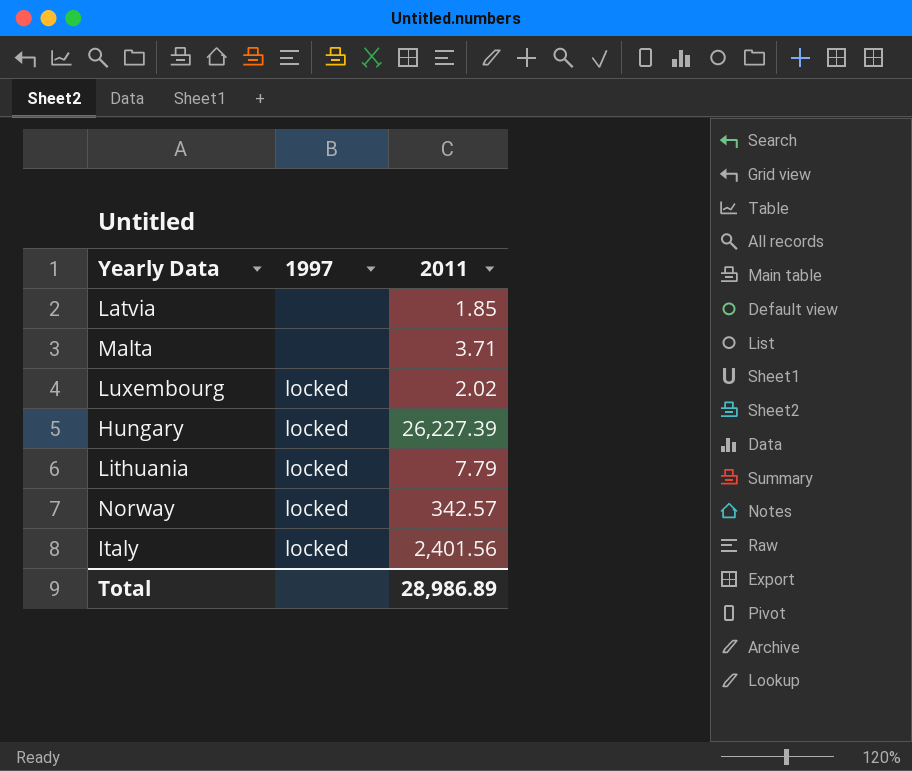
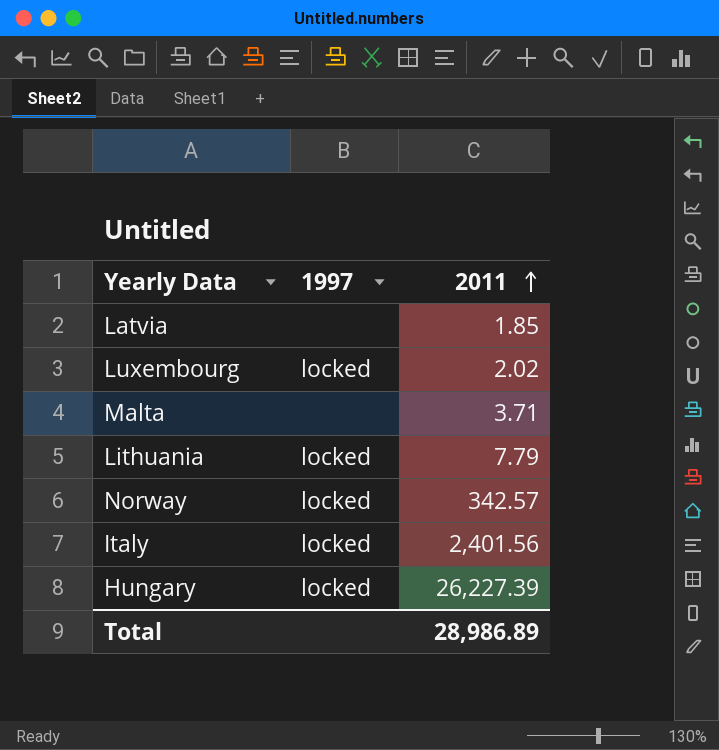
row order: none -> 2011 ascending

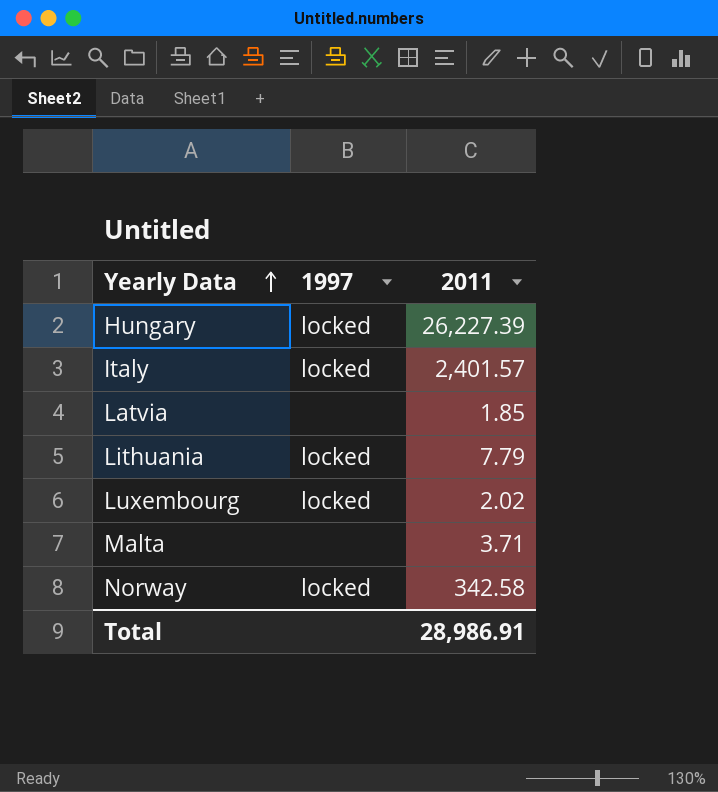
row order: 2011 ascending -> Yearly Data ascending
Italy | 2011: 2,401.56 -> 2,401.57
Norway | 2011: 342.57 -> 342.58
Total | 2011: 28,986.89 -> 28,986.91

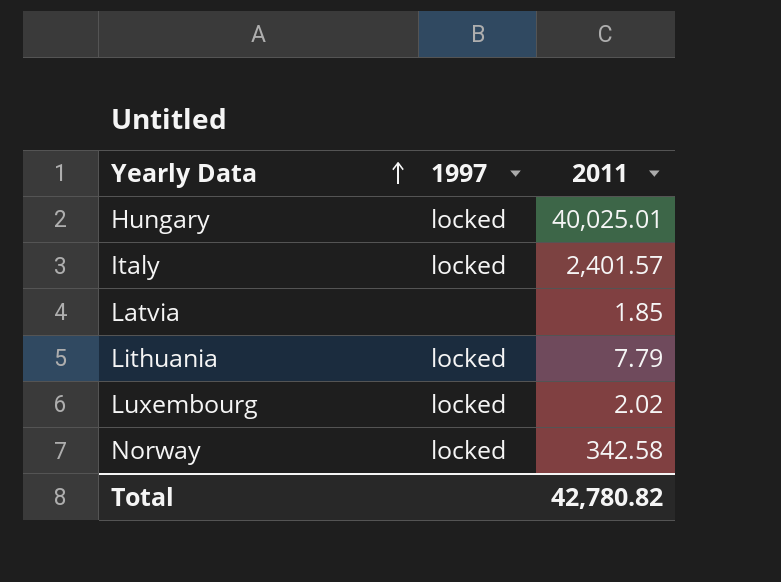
row Malta: none | 3.71 -> none
Hungary | 2011: 26,227.39 -> 40,025.01
Total | 2011: 28,986.91 -> 42,780.82

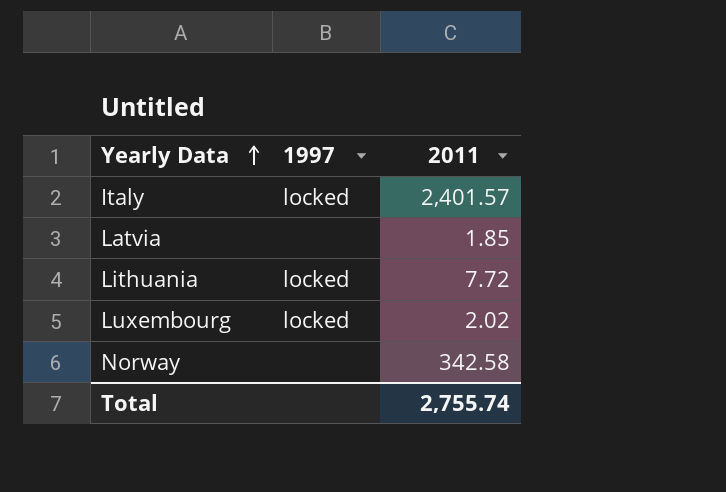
row Hungary: locked | 40,025.01 -> none
Lithuania | 2011: 7.79 -> 7.72
Norway | 1997: locked -> none
Total | 2011: 42,780.82 -> 2,755.74

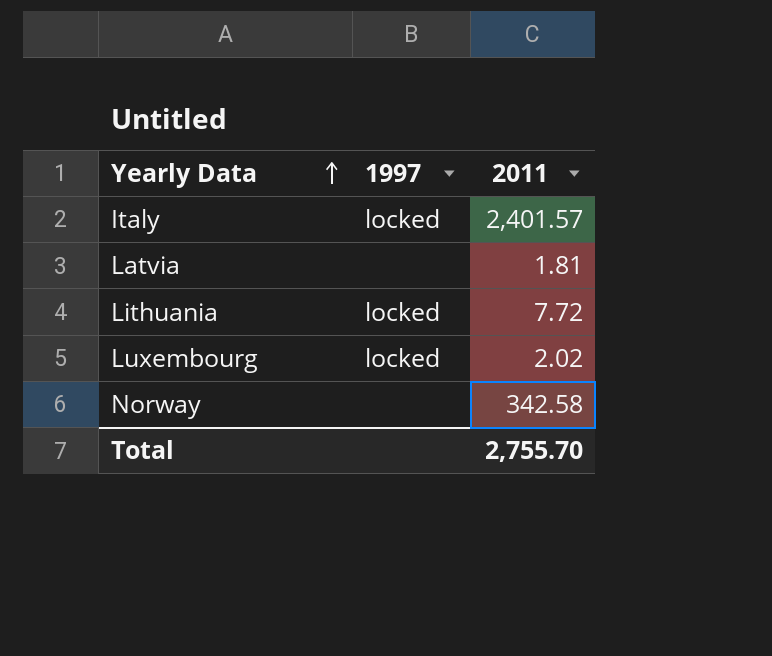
Latvia | 2011: 1.85 -> 1.81
Total | 2011: 2,755.74 -> 2,755.70

